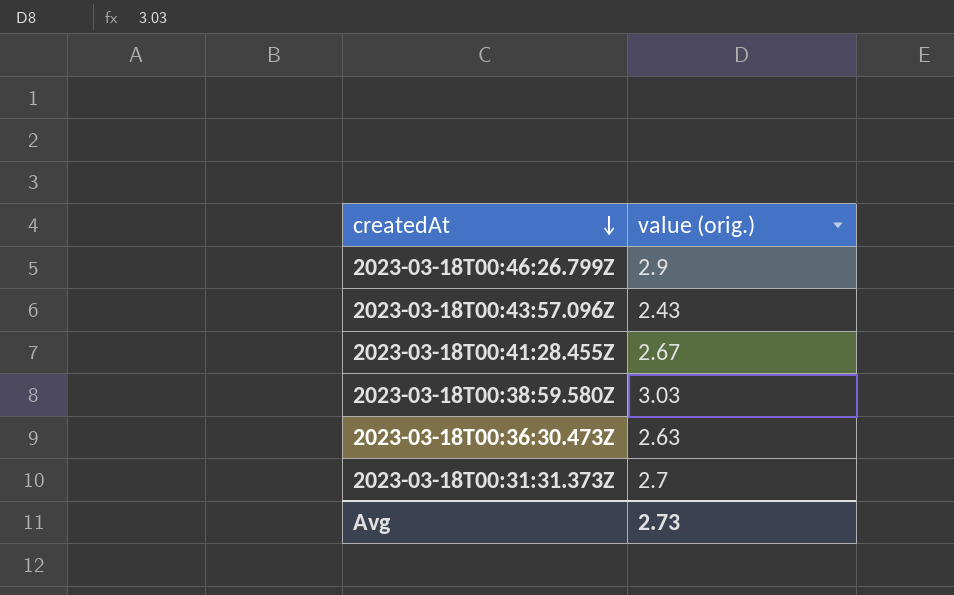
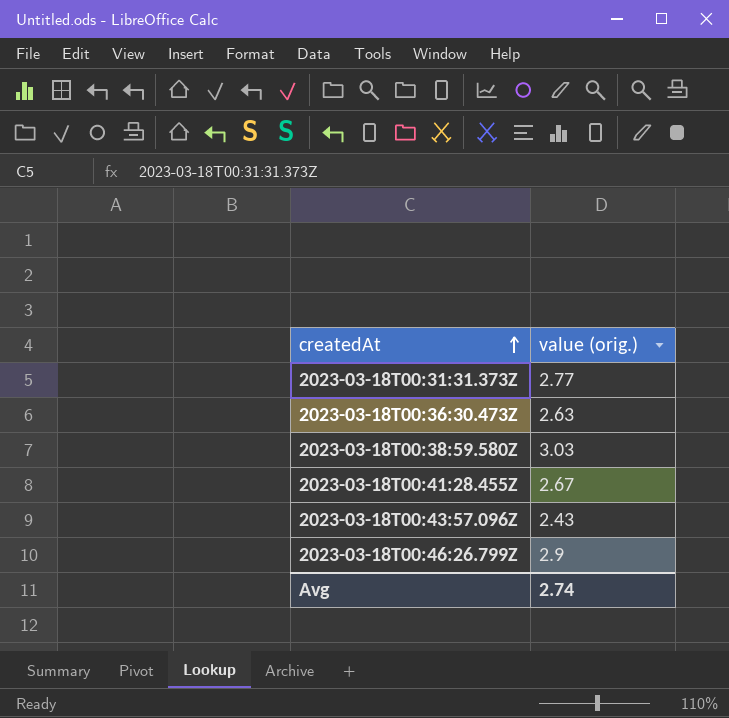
row order: createdAt descending -> createdAt ascending
2023-03-18T00:31:31.373Z | value (orig.): 2.7 -> 2.77
Avg | value (orig.): 2.73 -> 2.74

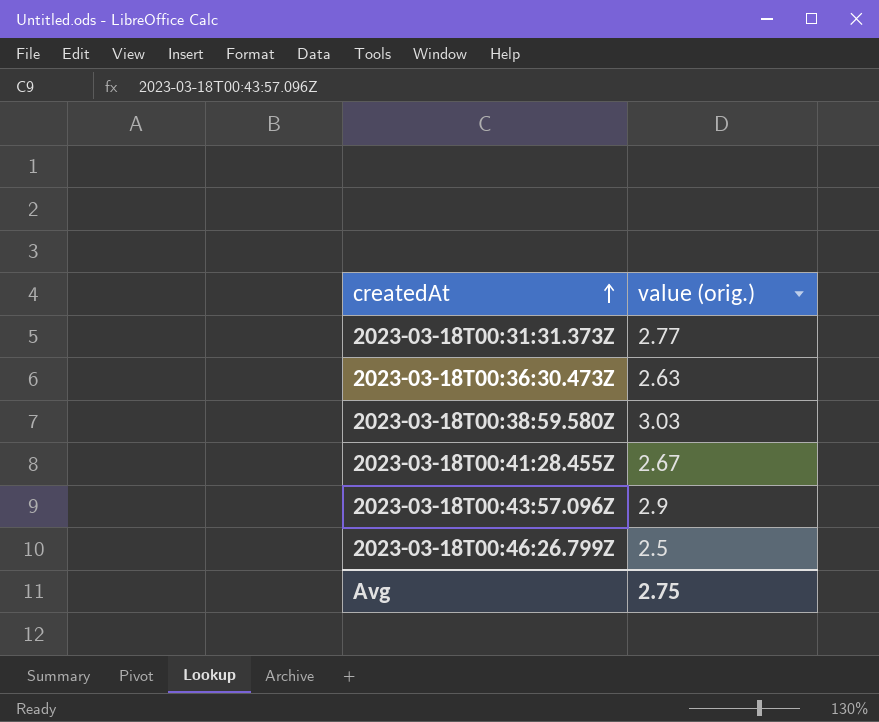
2023-03-18T00:43:57.096Z | value (orig.): 2.43 -> 2.9
2023-03-18T00:46:26.799Z | value (orig.): 2.9 -> 2.5
Avg | value (orig.): 2.74 -> 2.75

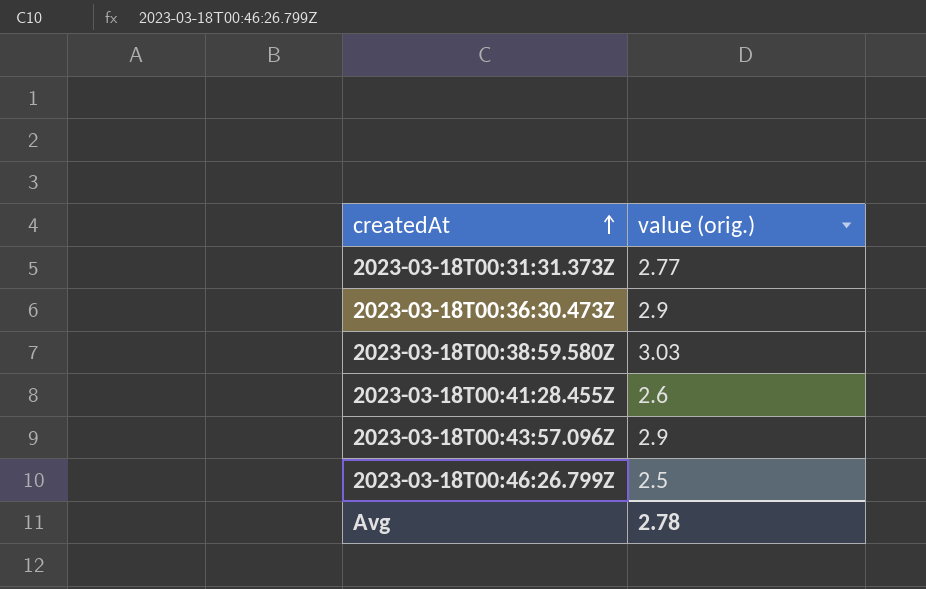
2023-03-18T00:36:30.473Z | value (orig.): 2.63 -> 2.9
2023-03-18T00:41:28.455Z | value (orig.): 2.67 -> 2.6
Avg | value (orig.): 2.75 -> 2.78

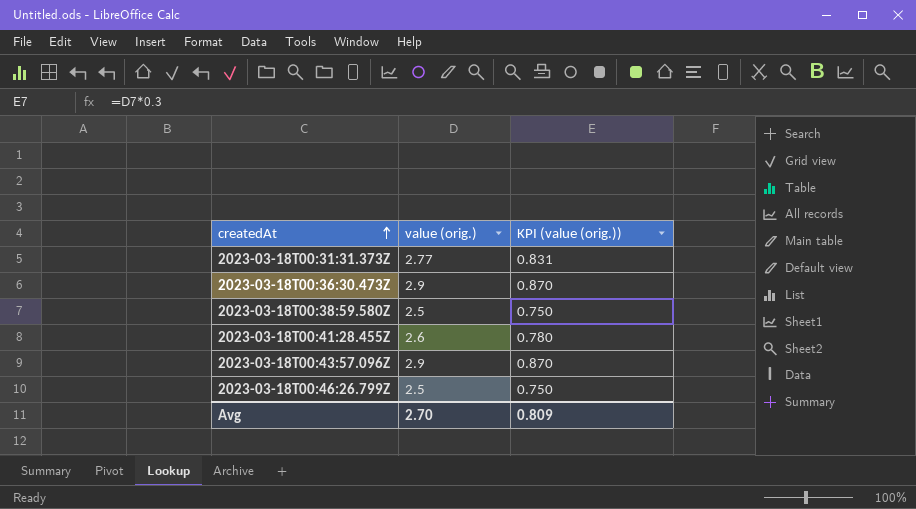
column KPI (value (orig.)) | formula: none -> [value (orig.)] * 0.3
2023-03-18T00:38:59.580Z | value (orig.): 3.03 -> 2.5
Avg | value (orig.): 2.78 -> 2.70

